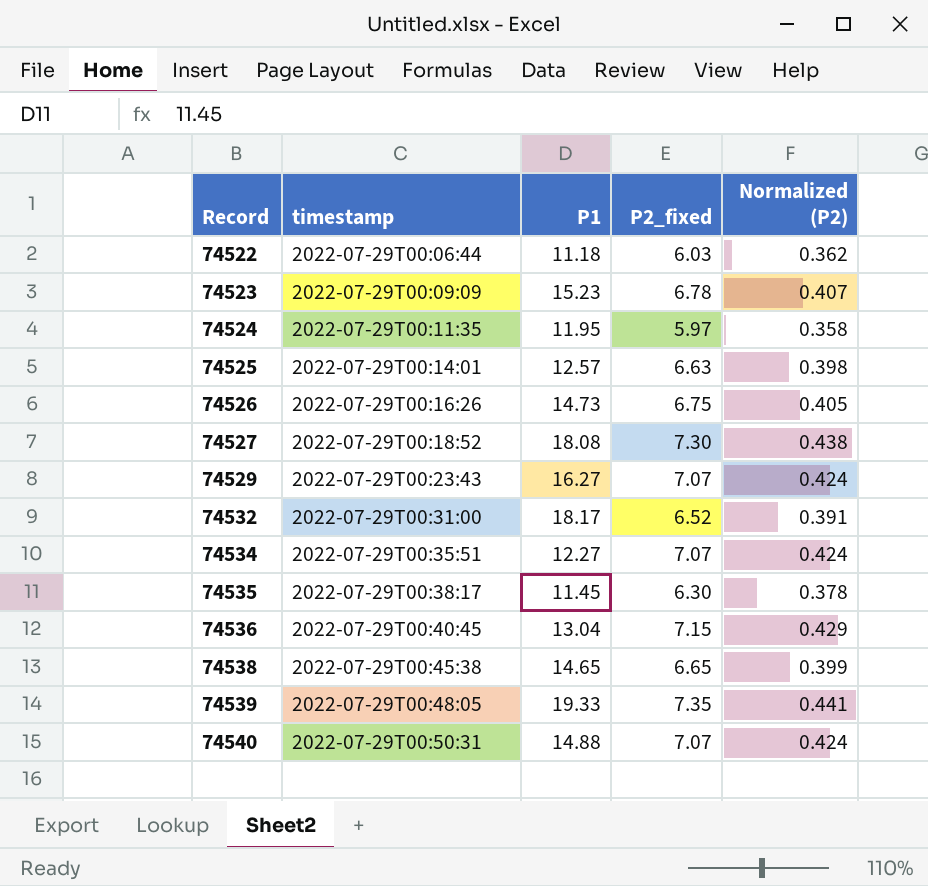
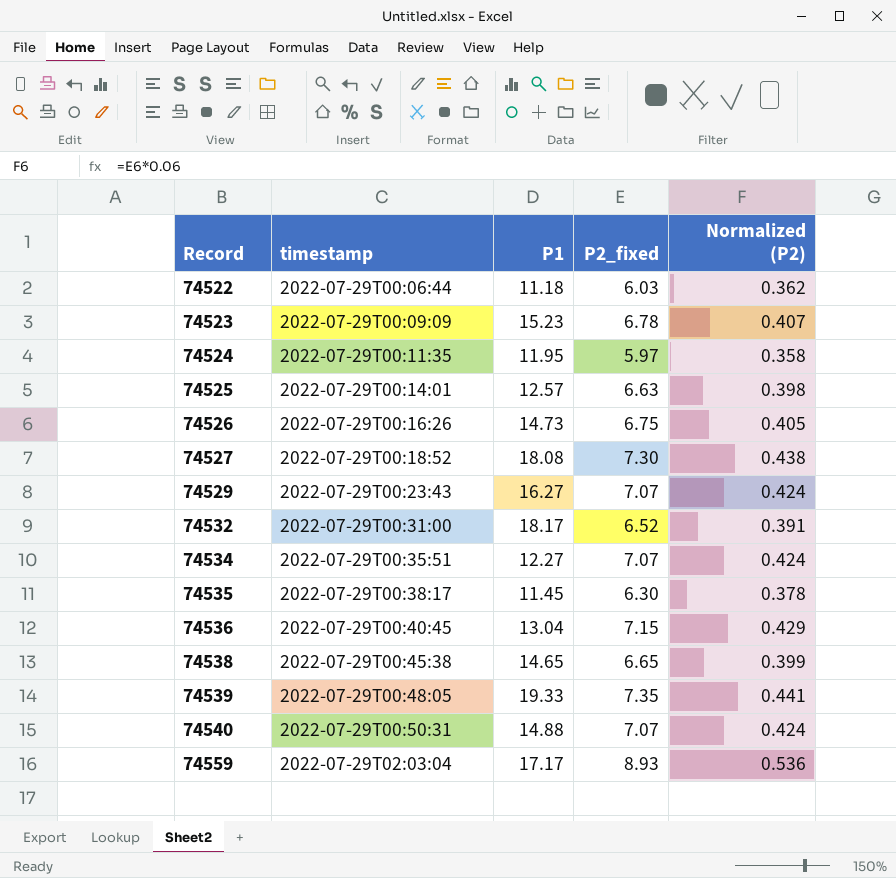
row 74559: none -> 2022-07-29T02:03:04 | 17.17 | 8.93 | 0.536

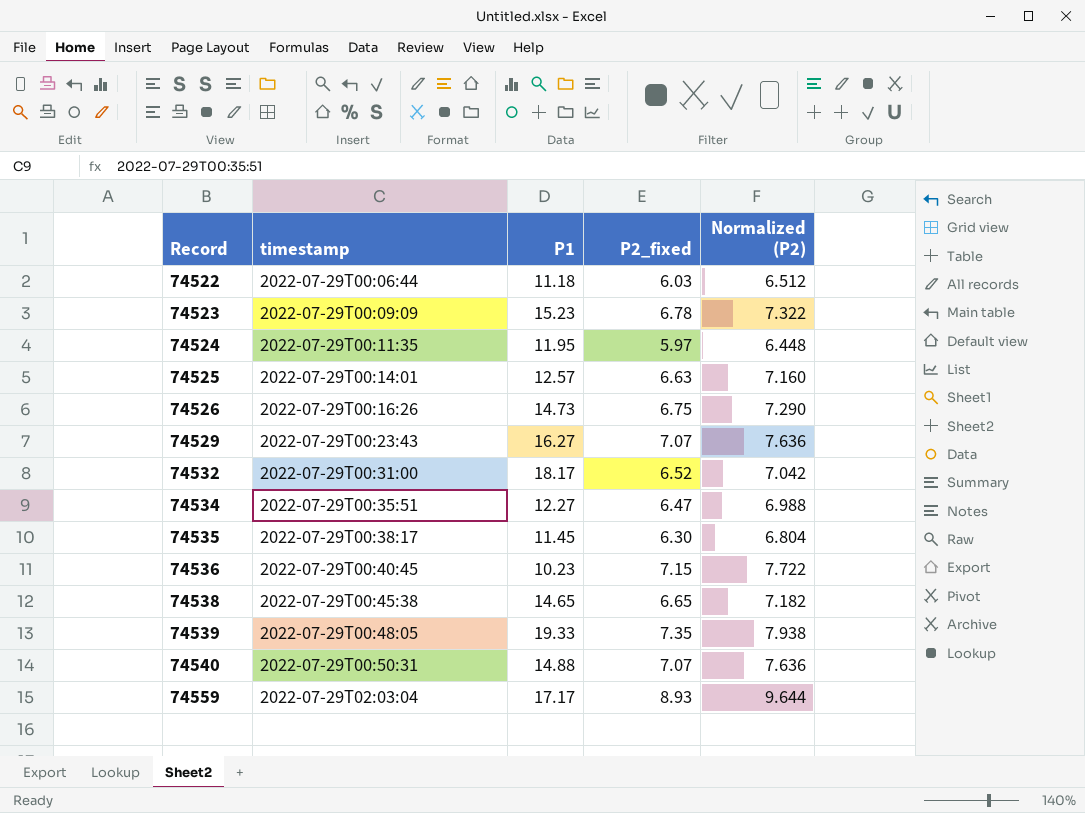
column Normalized (P2) | formula: [P2_fixed] * 0.06 -> [P2_fixed] * 1.08
row 74527: 2022-07-29T00:18:52 | 18.08 | 7.30 | 0.438 -> none
74534 | P2_fixed: 7.07 -> 6.47
74536 | P1: 13.04 -> 10.23

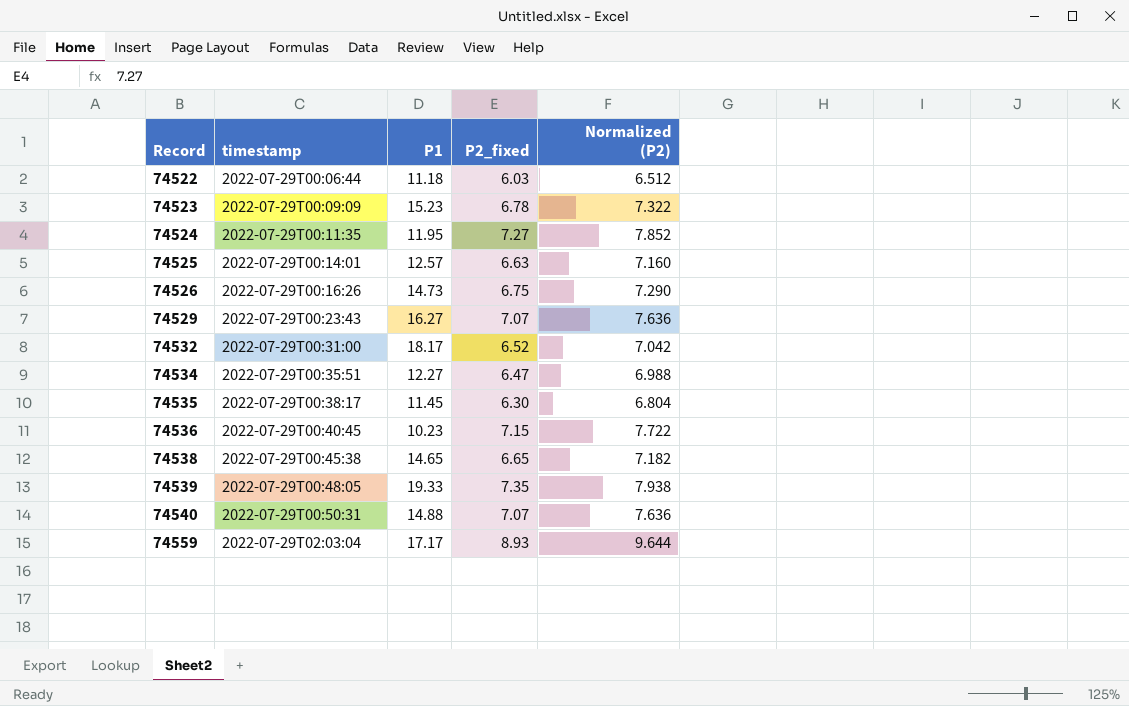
74524 | P2_fixed: 5.97 -> 7.27
74524 | Normalized (P2): 6.448 -> 7.852

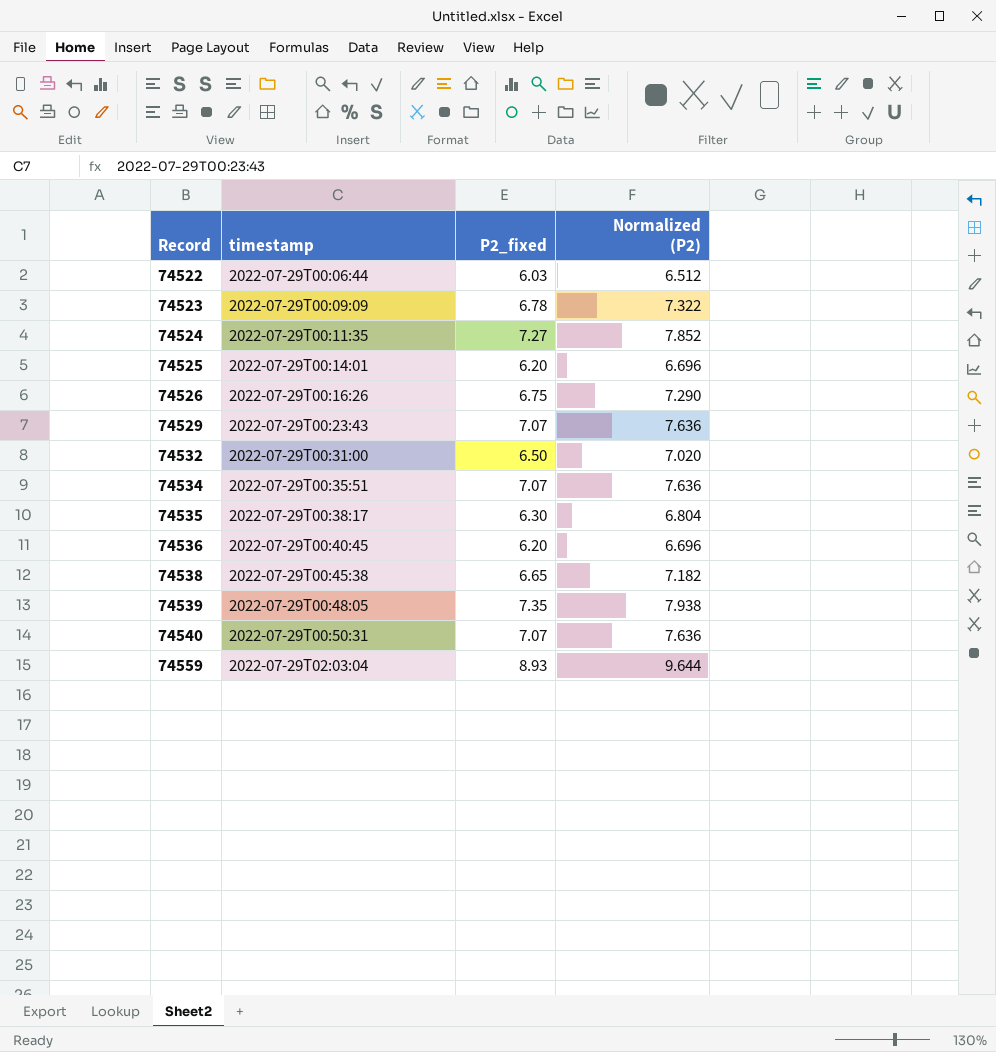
column P1 | position: 3 -> none
74525 | P2_fixed: 6.63 -> 6.20
74525 | Normalized (P2): 7.160 -> 6.696
74532 | P2_fixed: 6.52 -> 6.50
74532 | Normalized (P2): 7.042 -> 7.020
74534 | P2_fixed: 6.47 -> 7.07
74534 | Normalized (P2): 6.988 -> 7.636
74536 | P2_fixed: 7.15 -> 6.20
74536 | Normalized (P2): 7.722 -> 6.696

